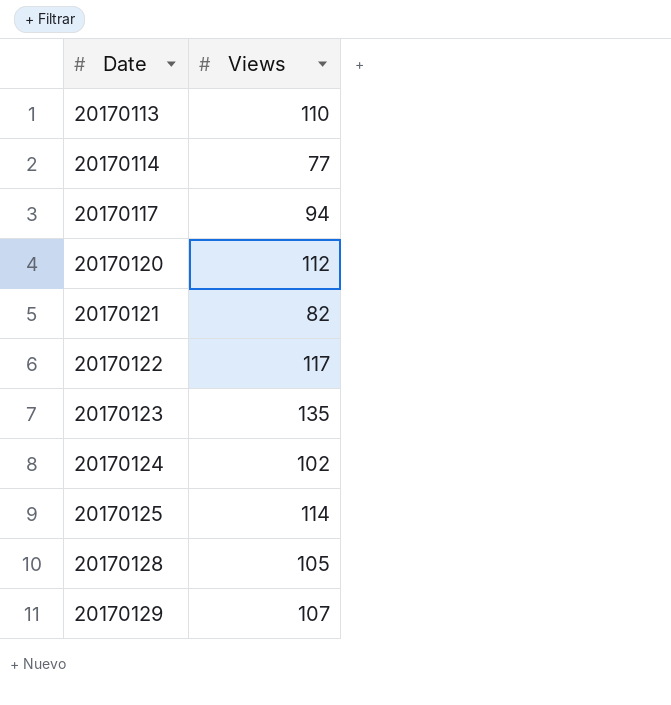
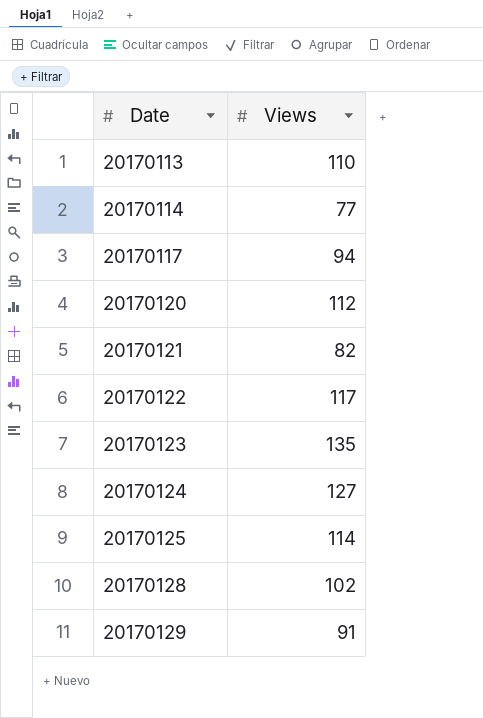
20170124 | Views: 102 -> 127
20170128 | Views: 105 -> 102
20170129 | Views: 107 -> 91

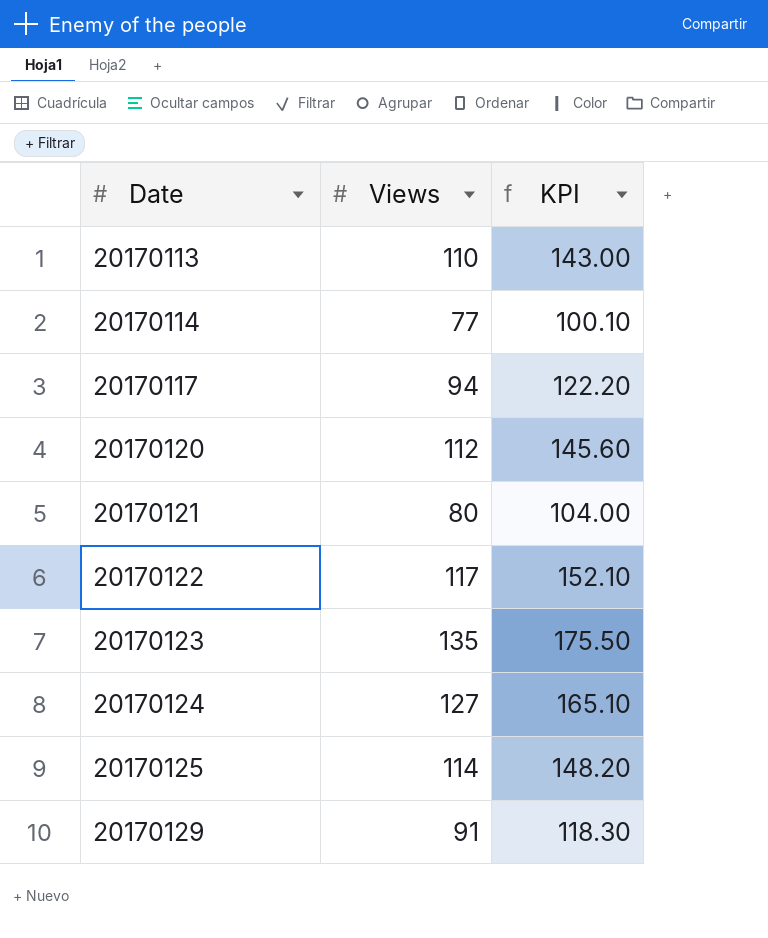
column KPI | formula: none -> [Views] * 1.3
row 20170128: 102 -> none
20170121 | Views: 82 -> 80

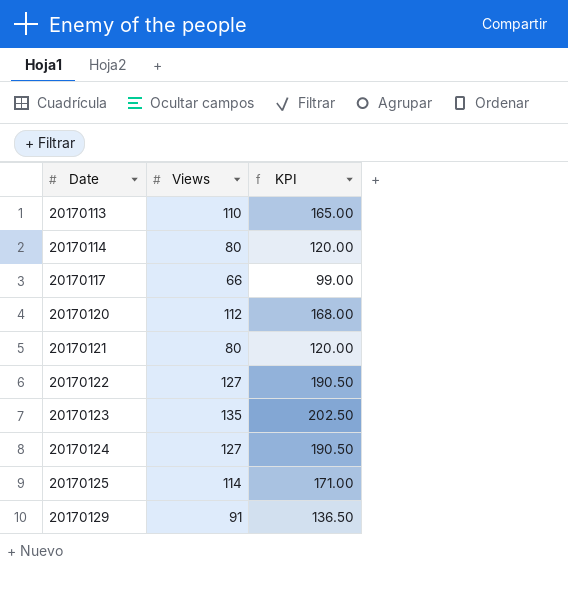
column KPI | formula: [Views] * 1.3 -> [Views] * 1.5
20170114 | Views: 77 -> 80
20170117 | Views: 94 -> 66
20170122 | Views: 117 -> 127

